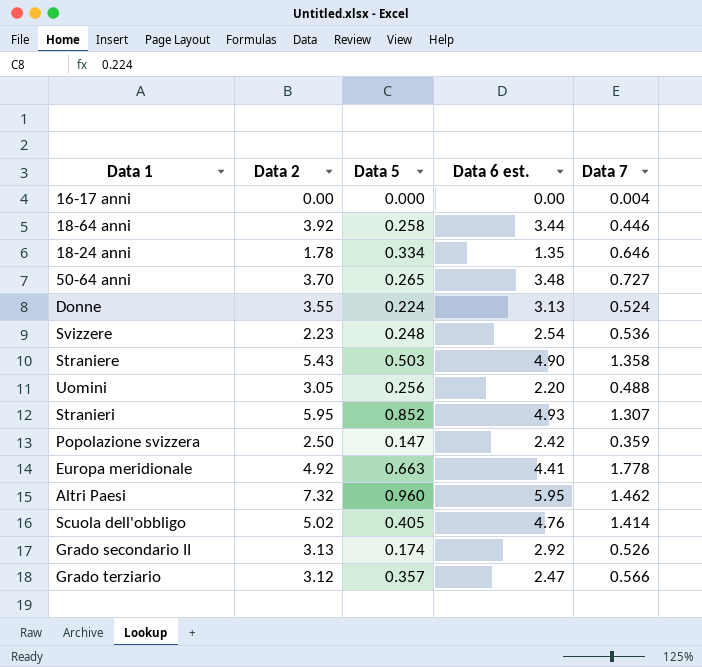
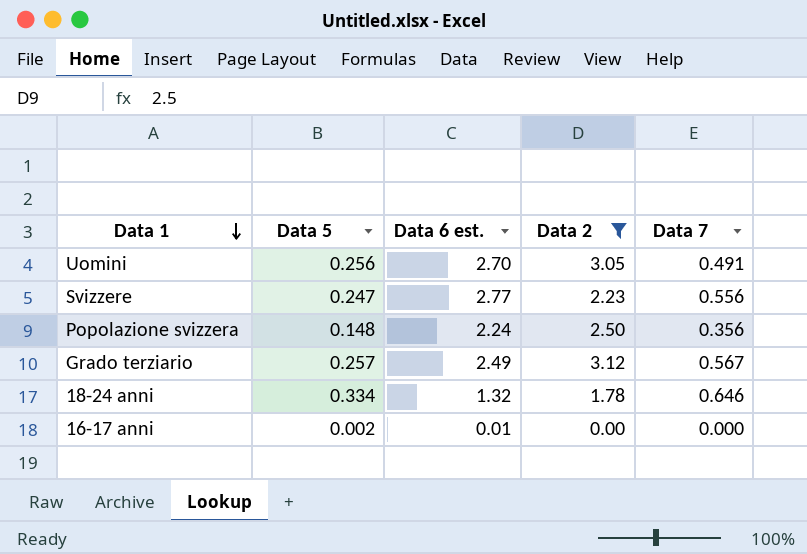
filter: none -> Data 2 <= 3.12
row order: none -> Data 1 descending
column Data 2 | position: 2 -> 4
Uomini | Data 6 est.: 2.20 -> 2.70
Uomini | Data 7: 0.488 -> 0.491
Svizzere | Data 5: 0.248 -> 0.247
Svizzere | Data 6 est.: 2.54 -> 2.77
Svizzere | Data 7: 0.536 -> 0.556
Popolazione svizzera | Data 5: 0.147 -> 0.148
Popolazione svizzera | Data 6 est.: 2.42 -> 2.24
Popolazione svizzera | Data 7: 0.359 -> 0.356
Grado terziario | Data 5: 0.357 -> 0.257
Grado terziario | Data 6 est.: 2.47 -> 2.49
Grado terziario | Data 7: 0.566 -> 0.567
18-24 anni | Data 6 est.: 1.35 -> 1.32
16-17 anni | Data 5: 0.000 -> 0.002
16-17 anni | Data 6 est.: 0.00 -> 0.01
16-17 anni | Data 7: 0.004 -> 0.000

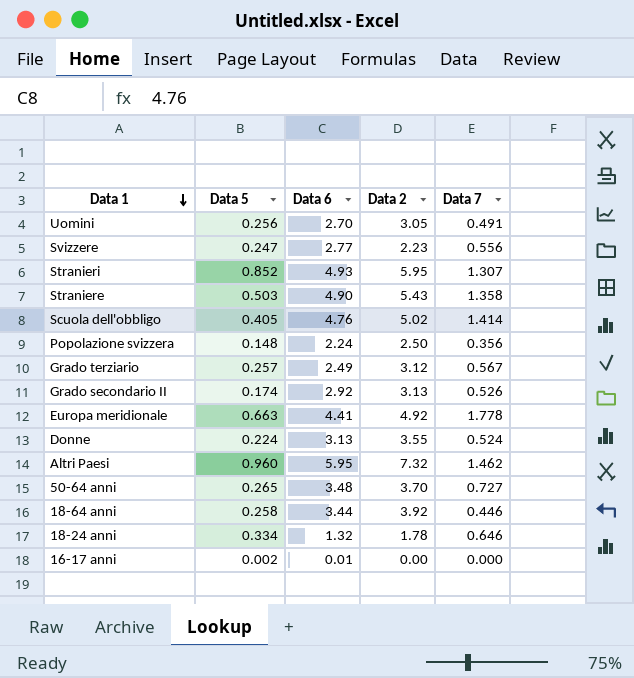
filter: Data 2 <= 3.12 -> none
column name: Data 6 est. -> Data 6

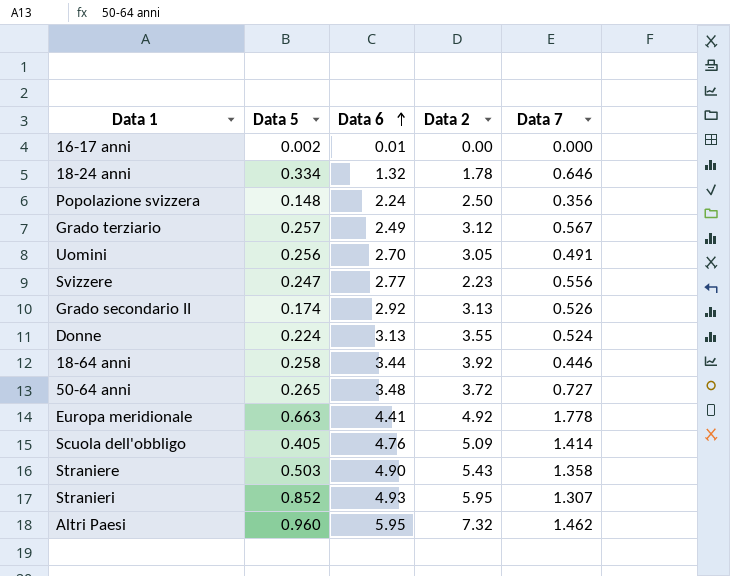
row order: Data 1 descending -> Data 6 ascending
50-64 anni | Data 2: 3.70 -> 3.72
Scuola dell'obbligo | Data 2: 5.02 -> 5.09

